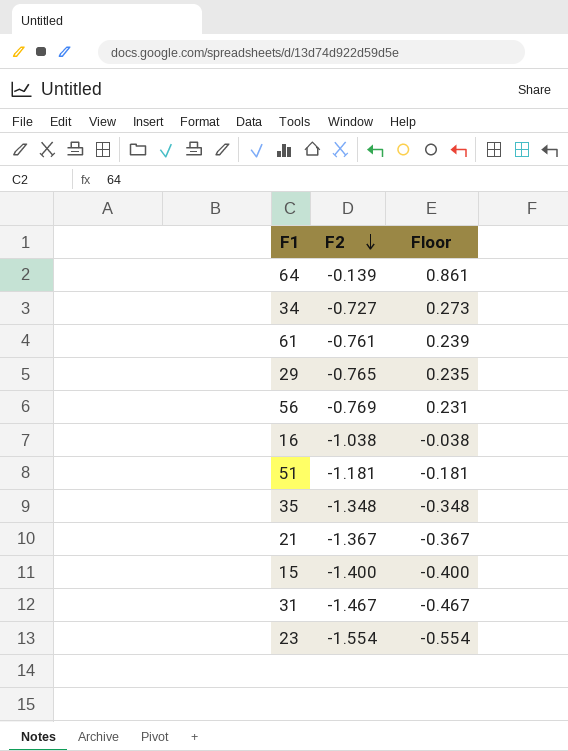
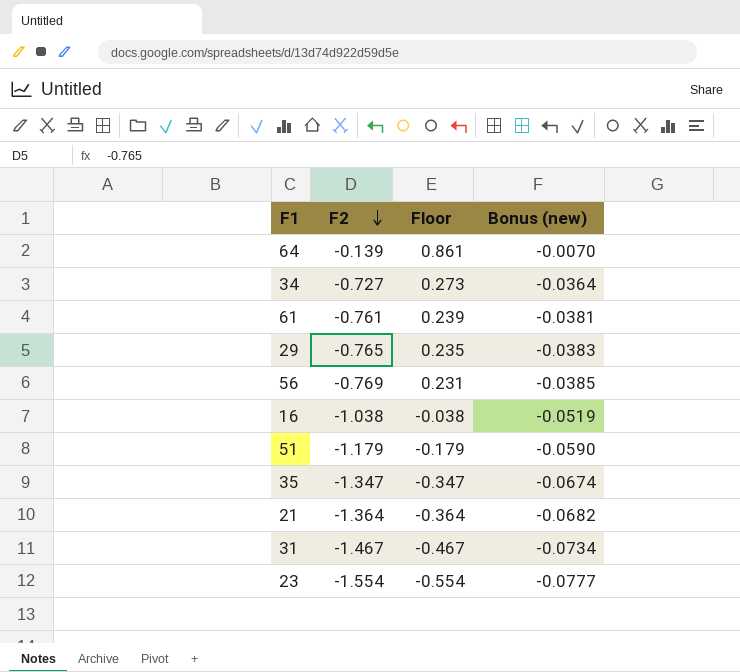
column Bonus (new) | formula: none -> [F2] * 0.05
row 15: -1.400 | -0.400 -> none
51 | F2: -1.181 -> -1.179
51 | Floor: -0.181 -> -0.179
35 | F2: -1.348 -> -1.347
35 | Floor: -0.348 -> -0.347
21 | F2: -1.367 -> -1.364
21 | Floor: -0.367 -> -0.364

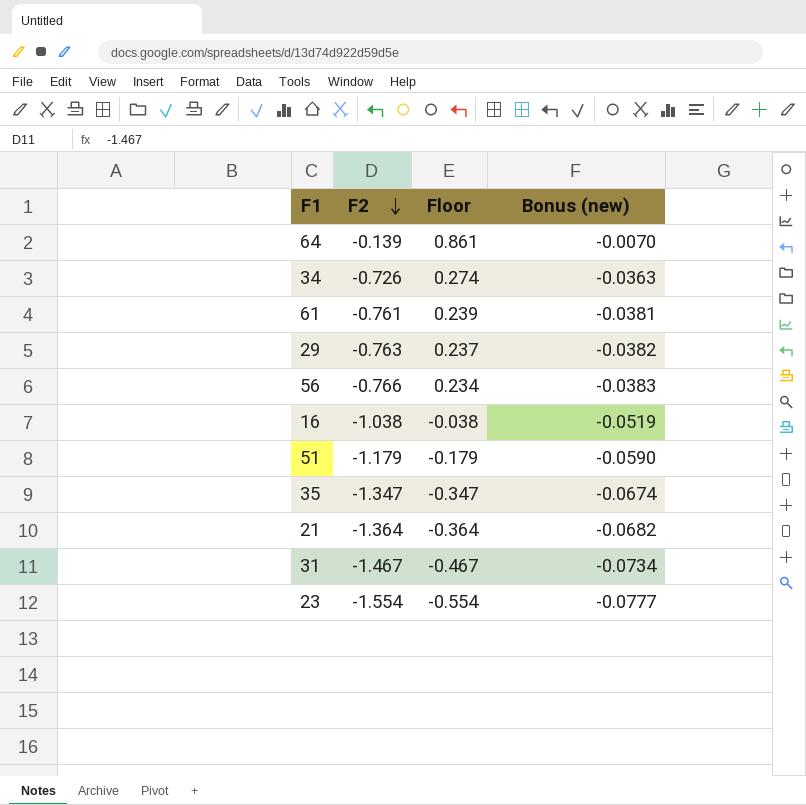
34 | F2: -0.727 -> -0.726
34 | Floor: 0.273 -> 0.274
34 | Bonus (new): -0.0364 -> -0.0363
29 | F2: -0.765 -> -0.763
29 | Floor: 0.235 -> 0.237
29 | Bonus (new): -0.0383 -> -0.0382
56 | F2: -0.769 -> -0.766
56 | Floor: 0.231 -> 0.234
56 | Bonus (new): -0.0385 -> -0.0383

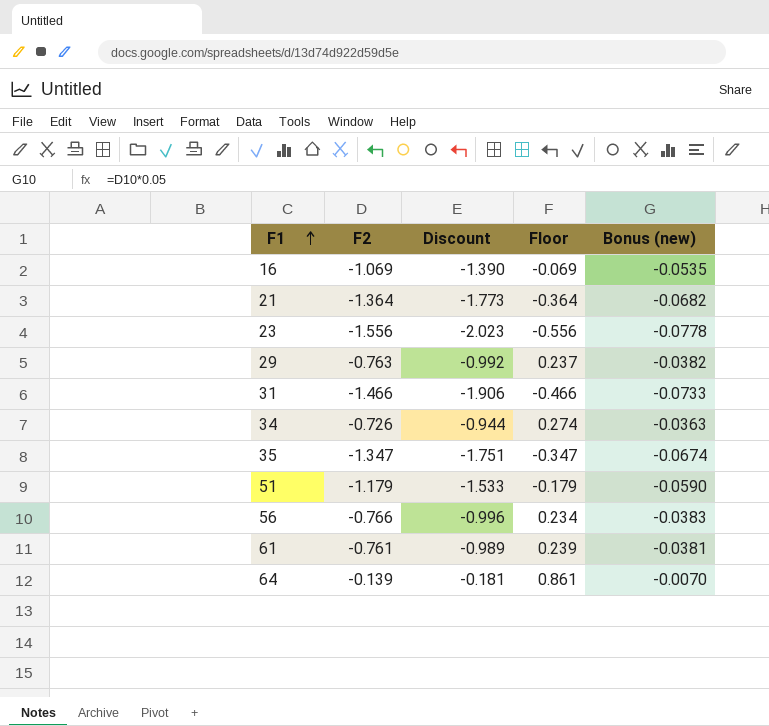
row order: F2 descending -> F1 ascending
column Discount | formula: none -> [F2] * 1.3
16 | F2: -1.038 -> -1.069
16 | Floor: -0.038 -> -0.069
16 | Bonus (new): -0.0519 -> -0.0535
23 | F2: -1.554 -> -1.556
23 | Floor: -0.554 -> -0.556
23 | Bonus (new): -0.0777 -> -0.0778
31 | F2: -1.467 -> -1.466
31 | Floor: -0.467 -> -0.466
31 | Bonus (new): -0.0734 -> -0.0733

